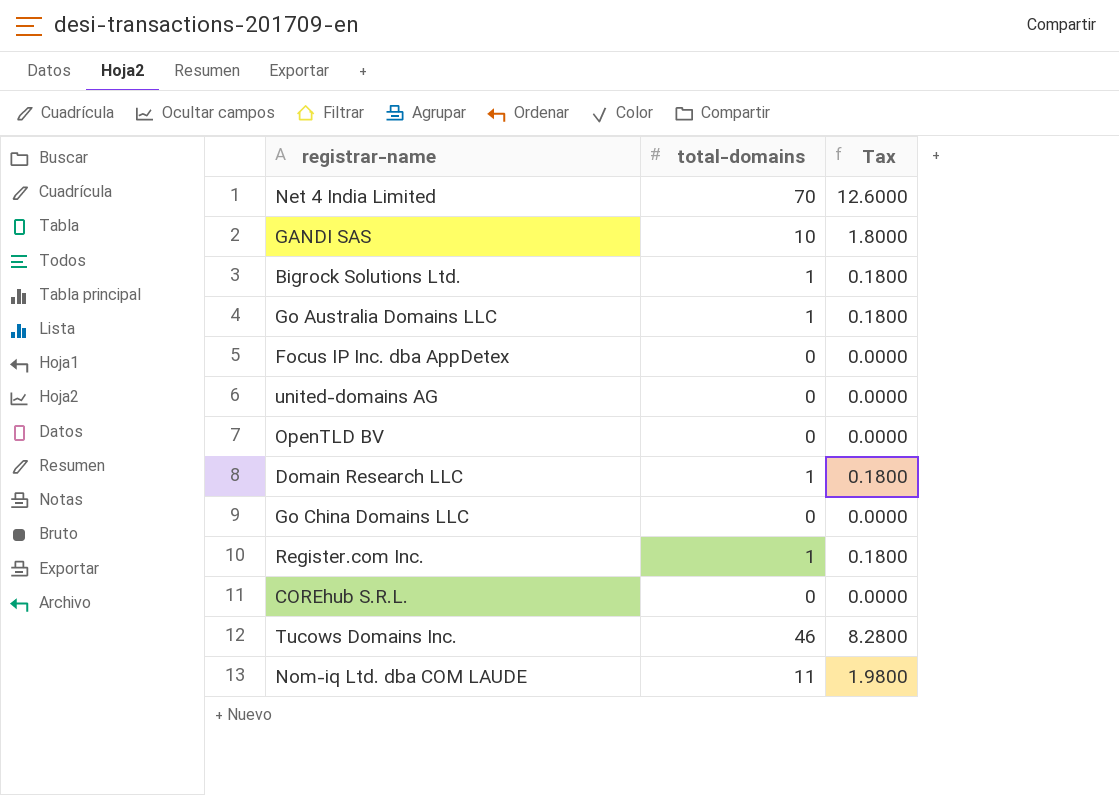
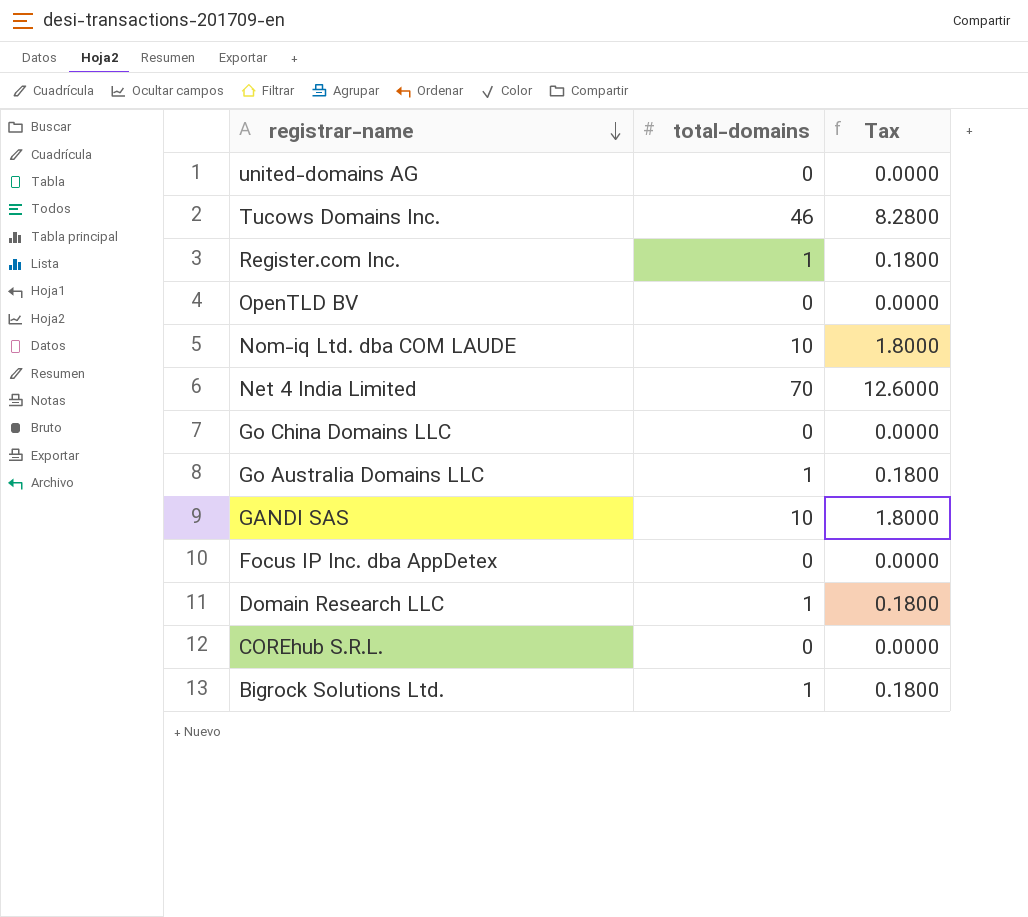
row order: none -> registrar-name descending
Nom-iq Ltd. dba COM LAUDE | total-domains: 11 -> 10
Nom-iq Ltd. dba COM LAUDE | Tax: 1.9800 -> 1.8000

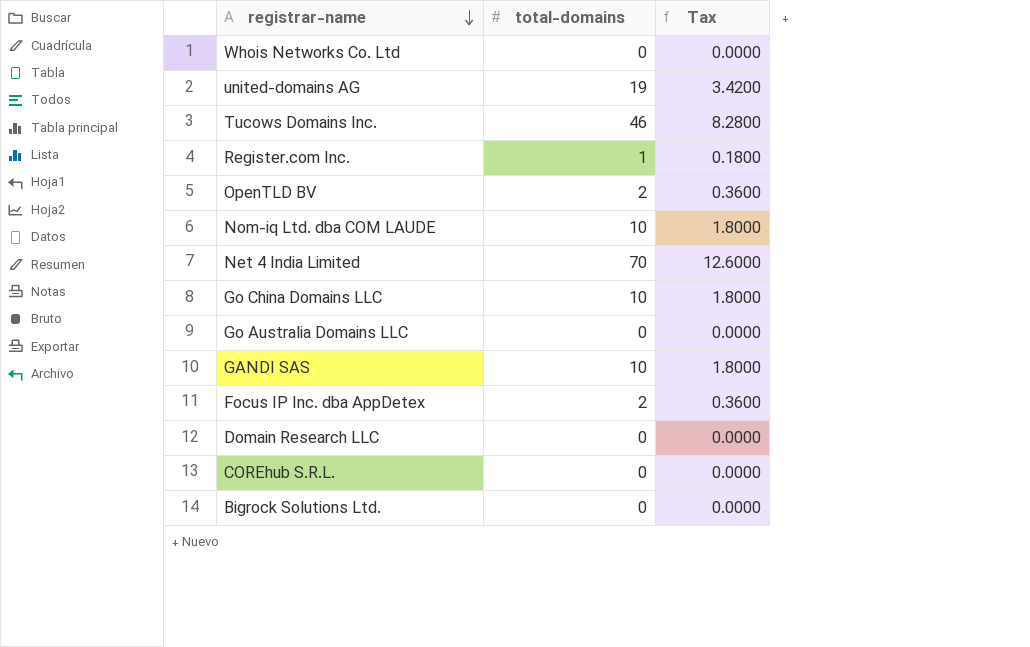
row Whois Networks Co. Ltd: none -> 0 | 0.0000
united-domains AG | total-domains: 0 -> 19
united-domains AG | Tax: 0.0000 -> 3.4200
OpenTLD BV | total-domains: 0 -> 2
OpenTLD BV | Tax: 0.0000 -> 0.3600
Go China Domains LLC | total-domains: 0 -> 10
Go China Domains LLC | Tax: 0.0000 -> 1.8000
Go Australia Domains LLC | total-domains: 1 -> 0
Go Australia Domains LLC | Tax: 0.1800 -> 0.0000
Focus IP Inc. dba AppDetex | total-domains: 0 -> 2
Focus IP Inc. dba AppDetex | Tax: 0.0000 -> 0.3600
Domain Research LLC | total-domains: 1 -> 0
Domain Research LLC | Tax: 0.1800 -> 0.0000
Bigrock Solutions Ltd. | total-domains: 1 -> 0
Bigrock Solutions Ltd. | Tax: 0.1800 -> 0.0000

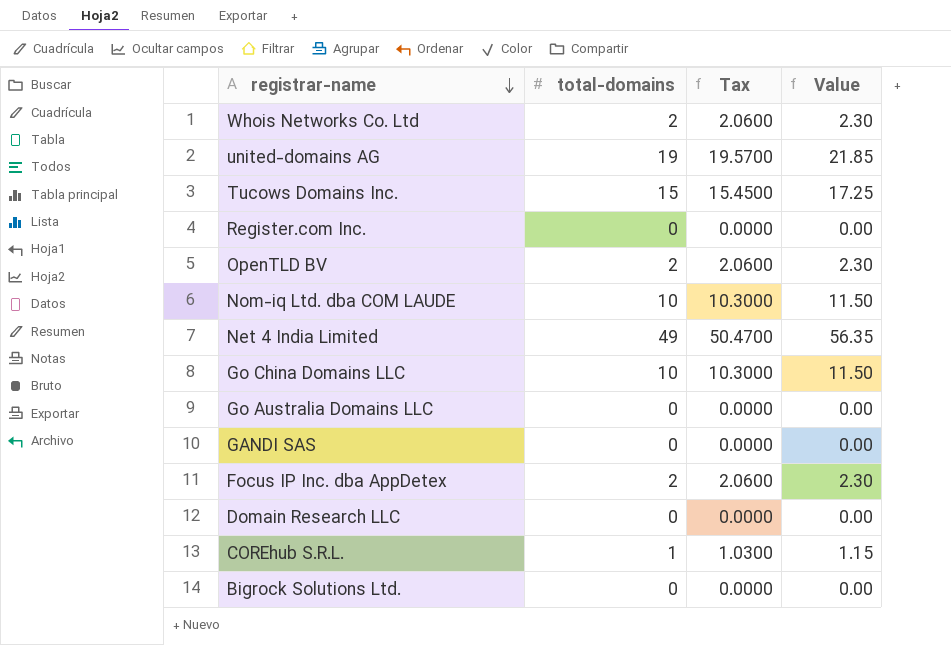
column Tax | formula: [total-domains] * 0.18 -> [total-domains] * 1.03
column Value | formula: none -> [total-domains] * 1.15
Whois Networks Co. Ltd | total-domains: 0 -> 2
Tucows Domains Inc. | total-domains: 46 -> 15
Register.com Inc. | total-domains: 1 -> 0
Net 4 India Limited | total-domains: 70 -> 49
GANDI SAS | total-domains: 10 -> 0
COREhub S.R.L. | total-domains: 0 -> 1

